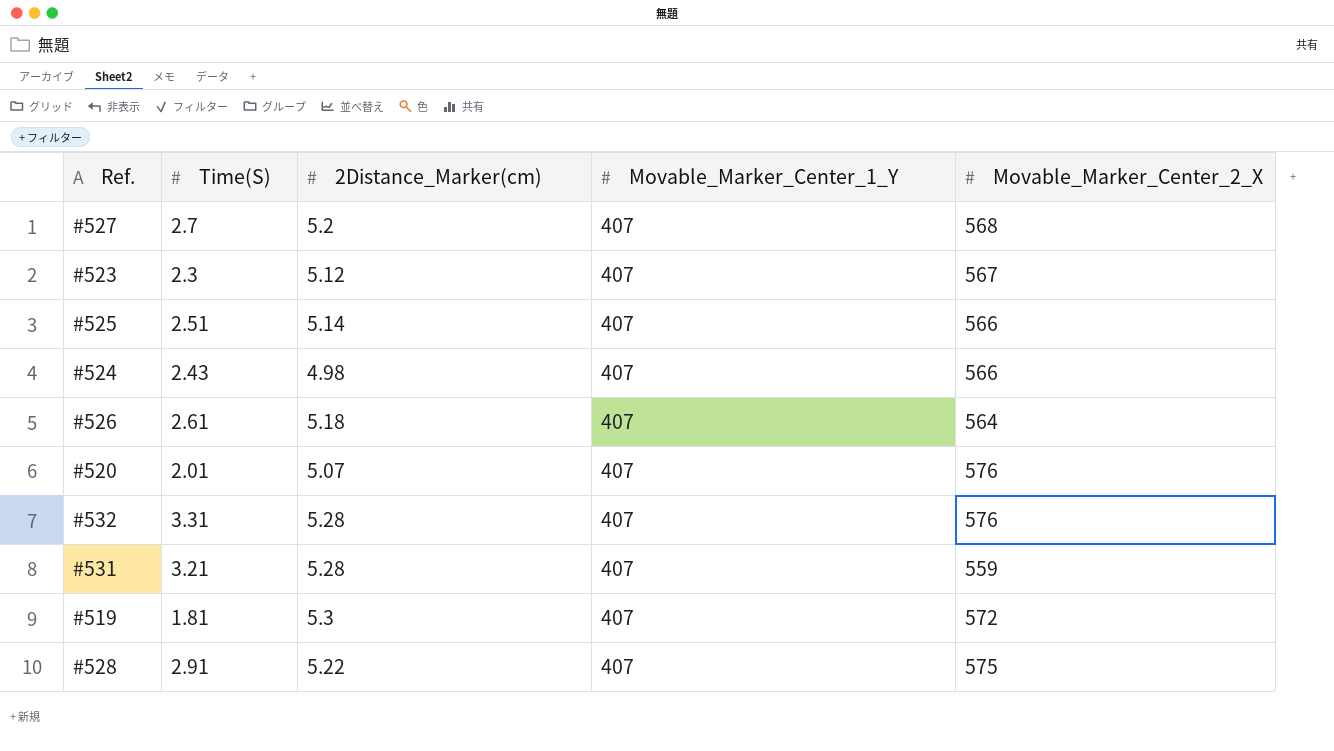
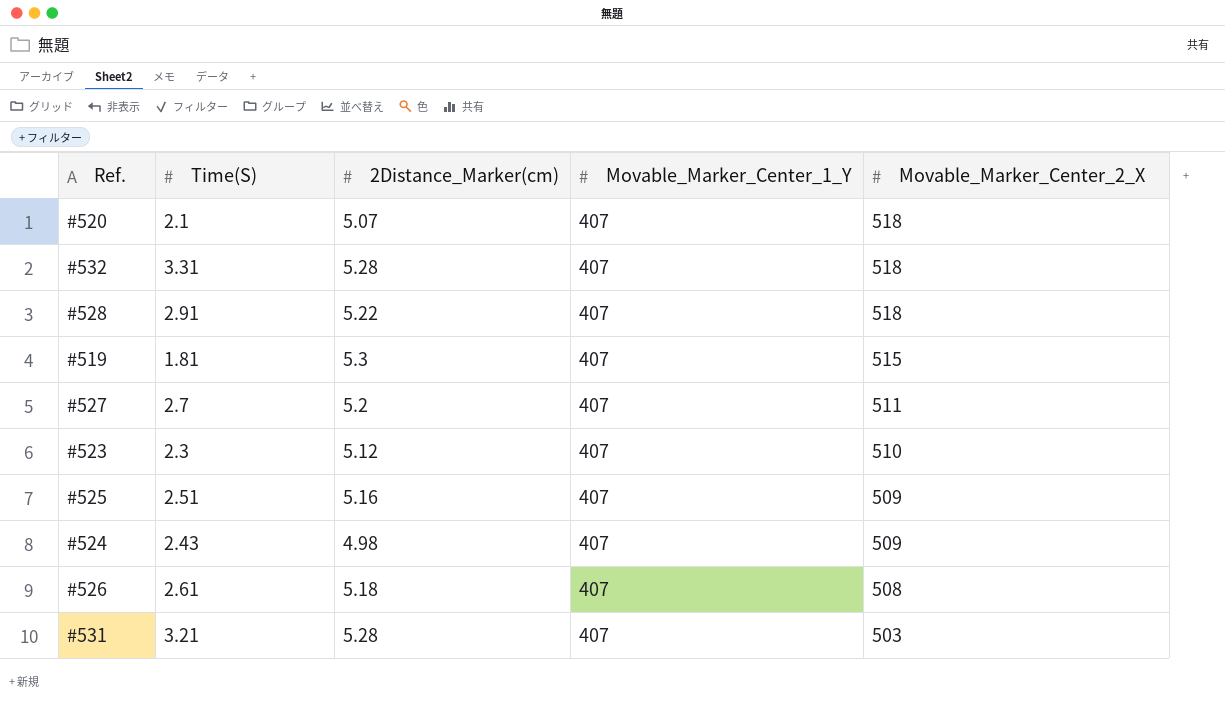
row order: none -> Movable_Marker_Center_2_X descending
#520 | Time(S): 2.01 -> 2.1
#520 | Movable_Marker_Center_2_X: 576 -> 518
#532 | Movable_Marker_Center_2_X: 576 -> 518
#528 | Movable_Marker_Center_2_X: 575 -> 518
#519 | Movable_Marker_Center_2_X: 572 -> 515
#527 | Movable_Marker_Center_2_X: 568 -> 511
#523 | Movable_Marker_Center_2_X: 567 -> 510
#525 | 2Distance_Marker(cm): 5.14 -> 5.16
#525 | Movable_Marker_Center_2_X: 566 -> 509
#524 | Movable_Marker_Center_2_X: 566 -> 509
#526 | Movable_Marker_Center_2_X: 564 -> 508
#531 | Movable_Marker_Center_2_X: 559 -> 503

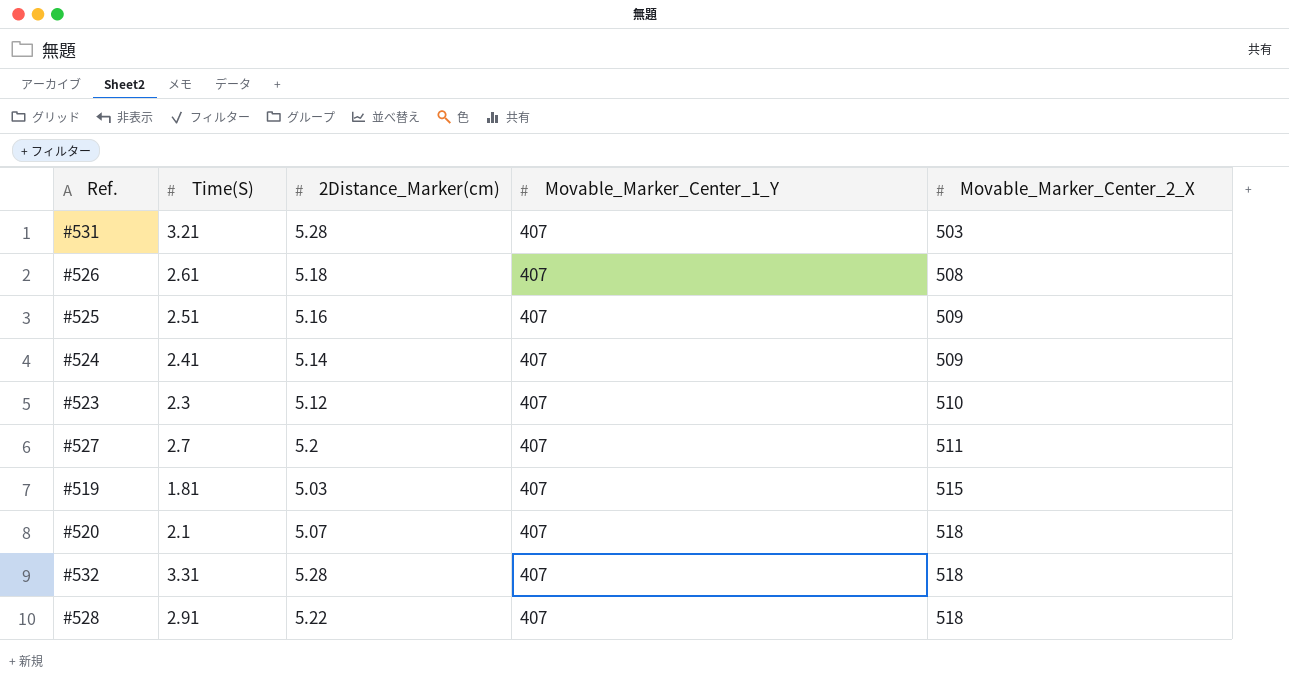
row order: Movable_Marker_Center_2_X descending -> Movable_Marker_Center_2_X ascending
#524 | Time(S): 2.43 -> 2.41
#524 | 2Distance_Marker(cm): 4.98 -> 5.14
#519 | 2Distance_Marker(cm): 5.3 -> 5.03

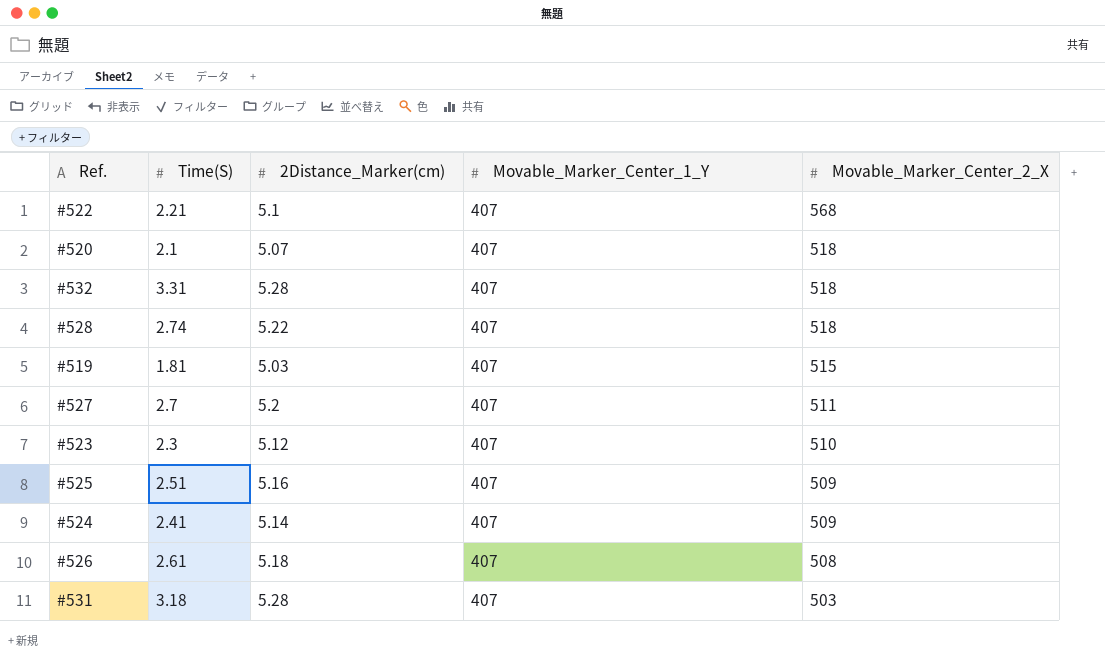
row order: Movable_Marker_Center_2_X ascending -> Movable_Marker_Center_2_X descending
row #522: none -> 2.21 | 5.1 | 407 | 568
#528 | Time(S): 2.91 -> 2.74
#531 | Time(S): 3.21 -> 3.18

